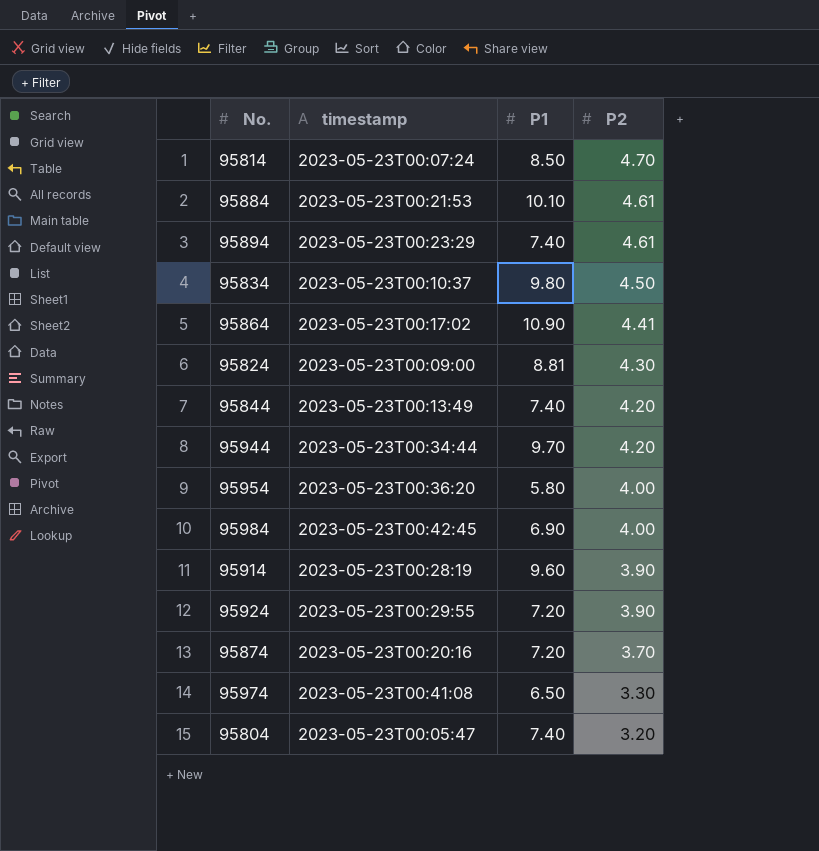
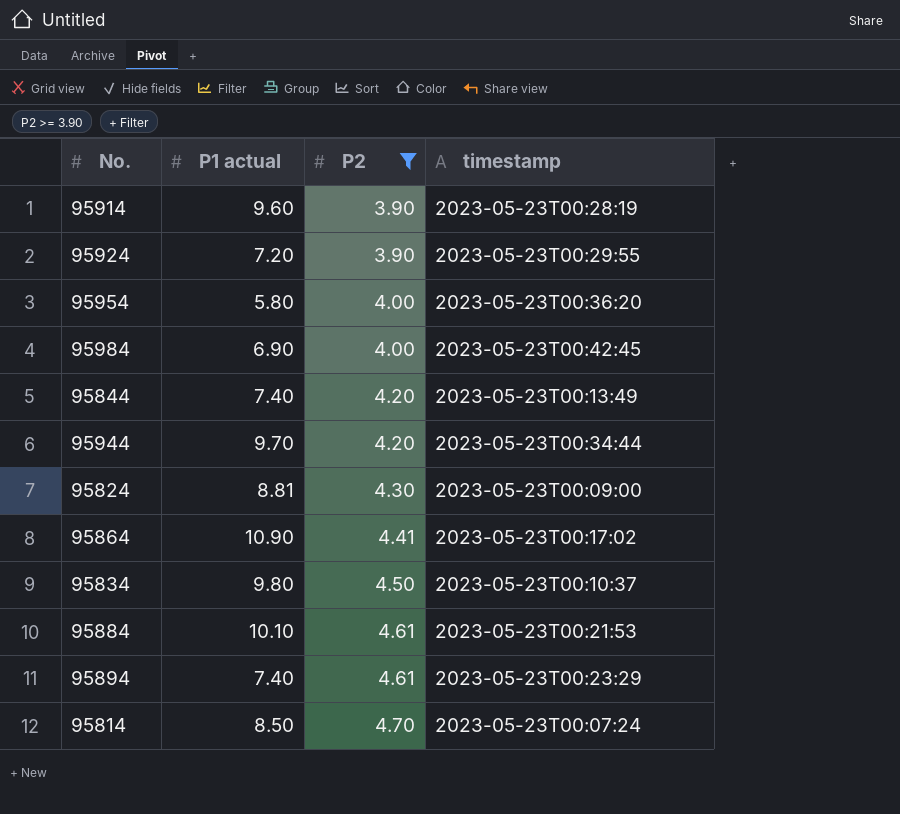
filter: none -> P2 >= 3.90
row order: P2 descending -> P2 ascending
column name: P1 -> P1 actual
column timestamp | position: 2 -> 4

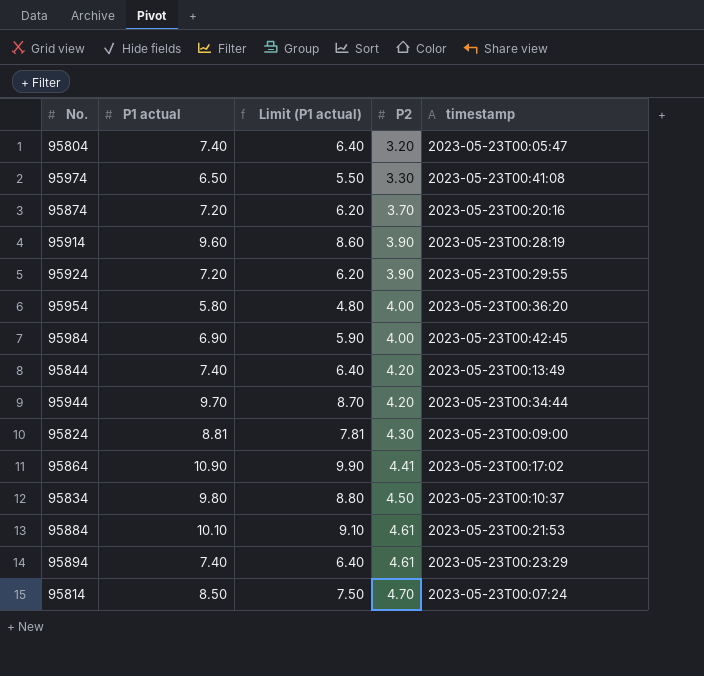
filter: P2 >= 3.90 -> none
column Limit (P1 actual) | formula: none -> [P1 actual] - 1

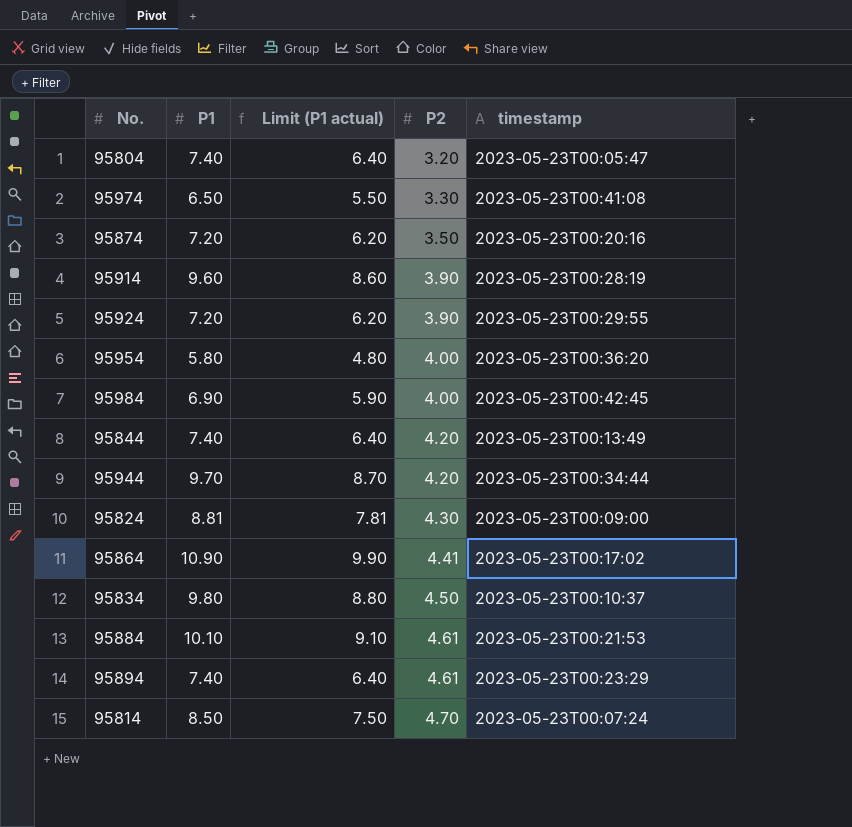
column name: P1 actual -> P1
95874 | P2: 3.70 -> 3.50

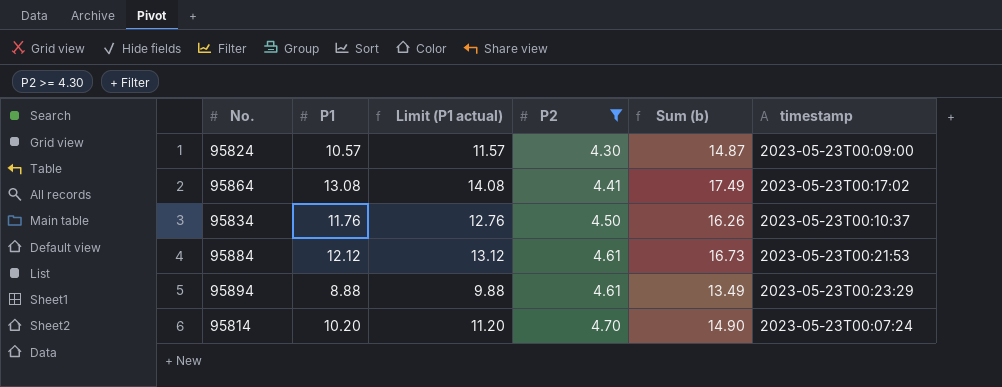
filter: none -> P2 >= 4.30
column Limit (P1 actual) | formula: [P1] - 1 -> [P1] + 1
column Sum (b) | formula: none -> [P1] + [P2]
95824 | P1: 8.81 -> 10.57
95864 | P1: 10.90 -> 13.08
95834 | P1: 9.80 -> 11.76
95884 | P1: 10.10 -> 12.12
95894 | P1: 7.40 -> 8.88
95814 | P1: 8.50 -> 10.20

